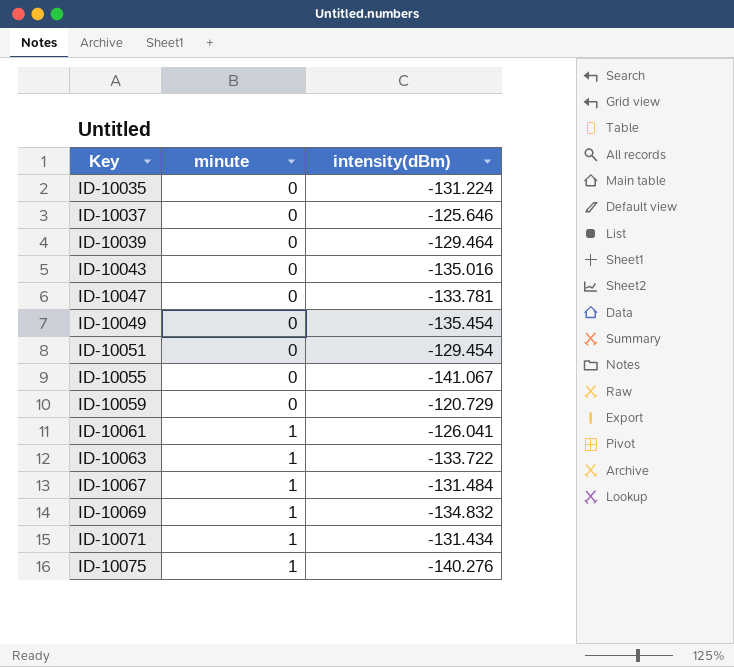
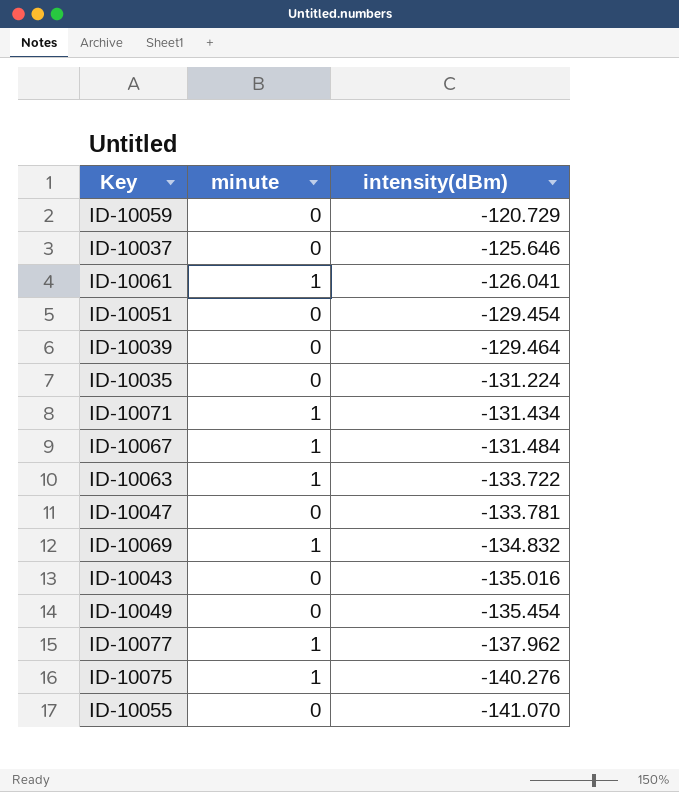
row order: Key ascending -> intensity(dBm) descending
row ID-10077: none -> 1 | -137.962
ID-10055 | intensity(dBm): -141.067 -> -141.070

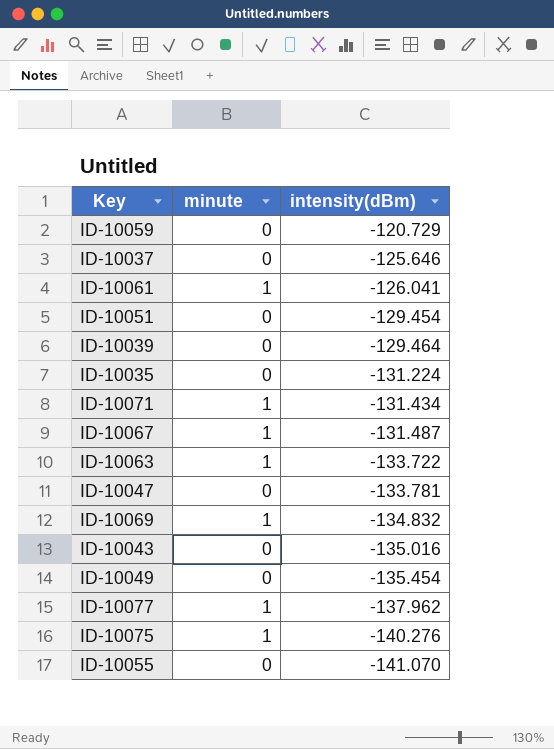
ID-10067 | intensity(dBm): -131.484 -> -131.487

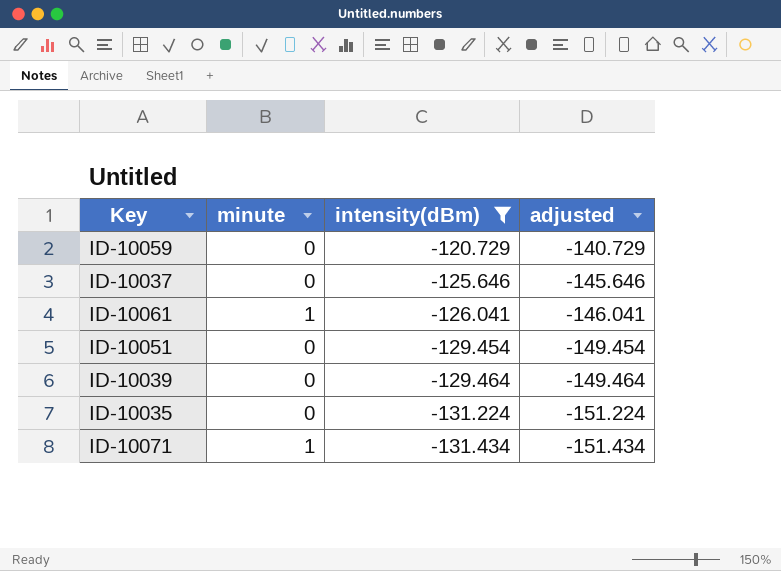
filter: none -> intensity(dBm) >= -131.434
column adjusted | formula: none -> [intensity(dBm)] - 20

